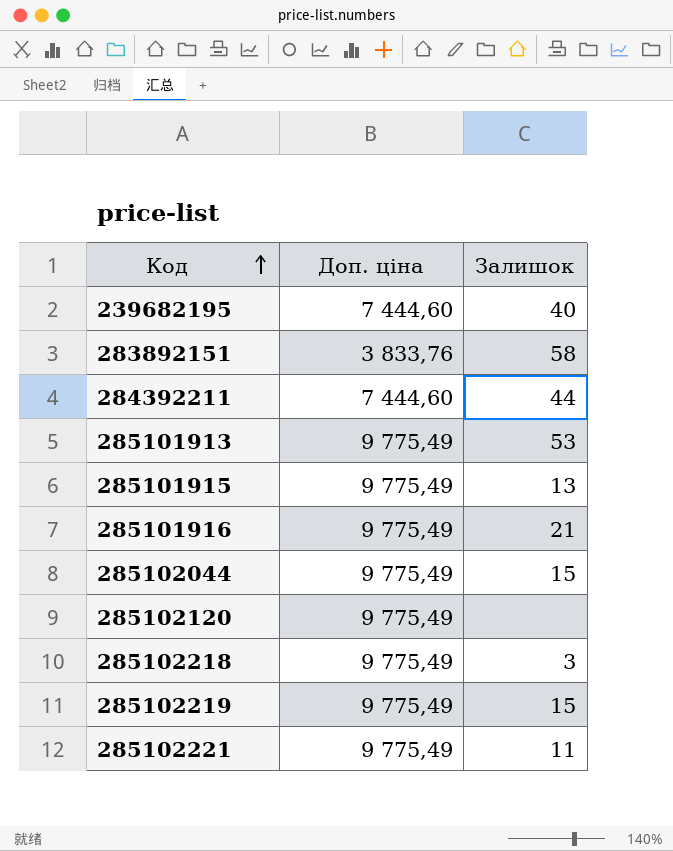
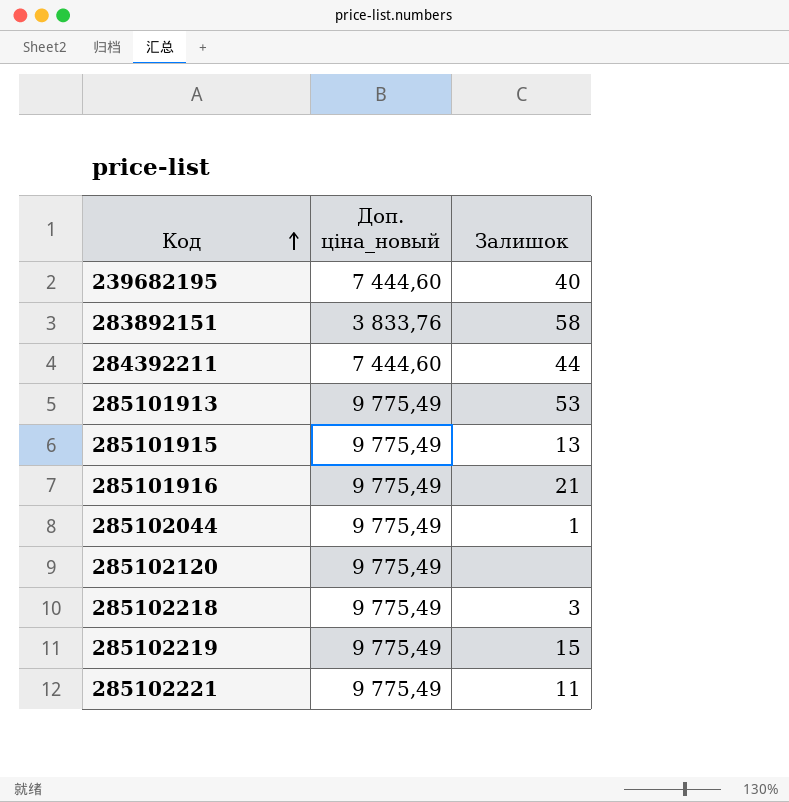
column name: Доп. ціна -> Доп. ціна_новый
285102044 | Залишок: 15 -> 1

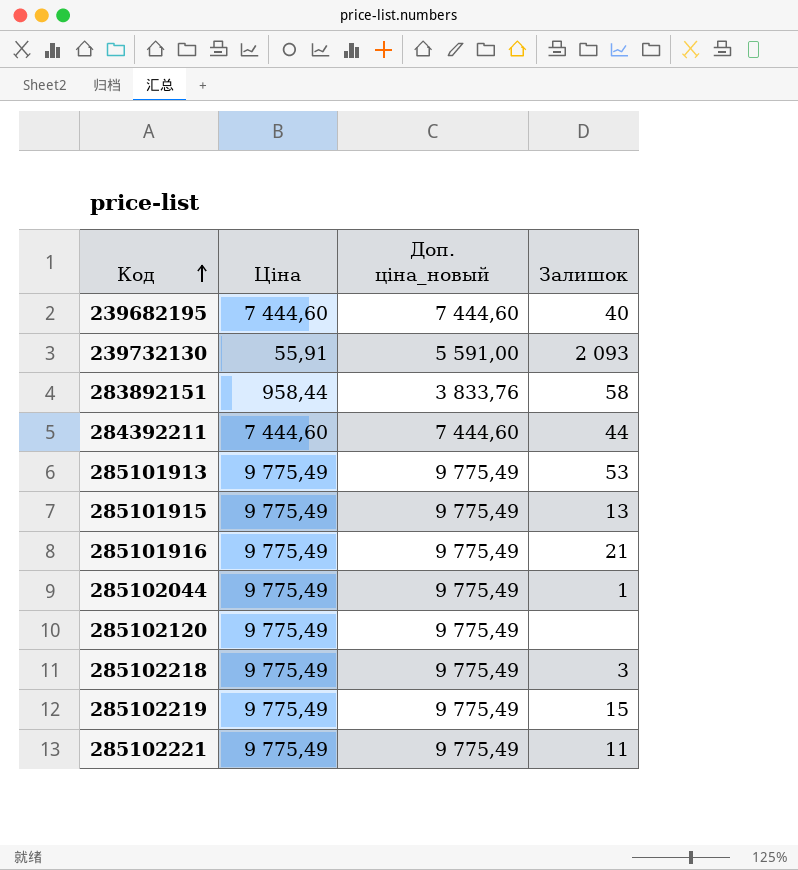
column Ціна | position: none -> 2
row 239732130: none -> 55,91 | 5 591,00 | 2 093

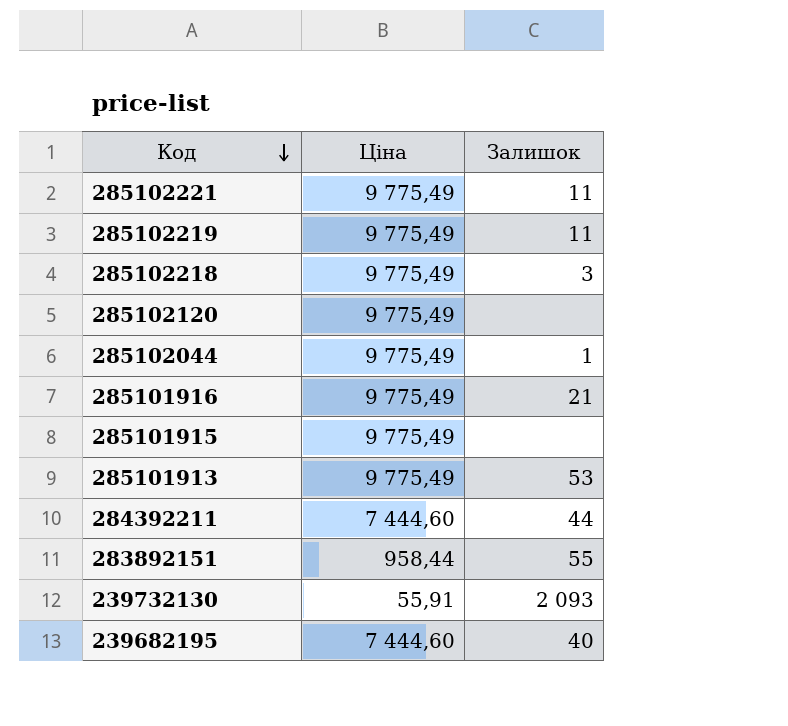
row order: Код ascending -> Код descending
column Доп. ціна_новый | position: 3 -> none
285102219 | Залишок: 15 -> 11
285101915 | Залишок: 13 -> none
283892151 | Залишок: 58 -> 55

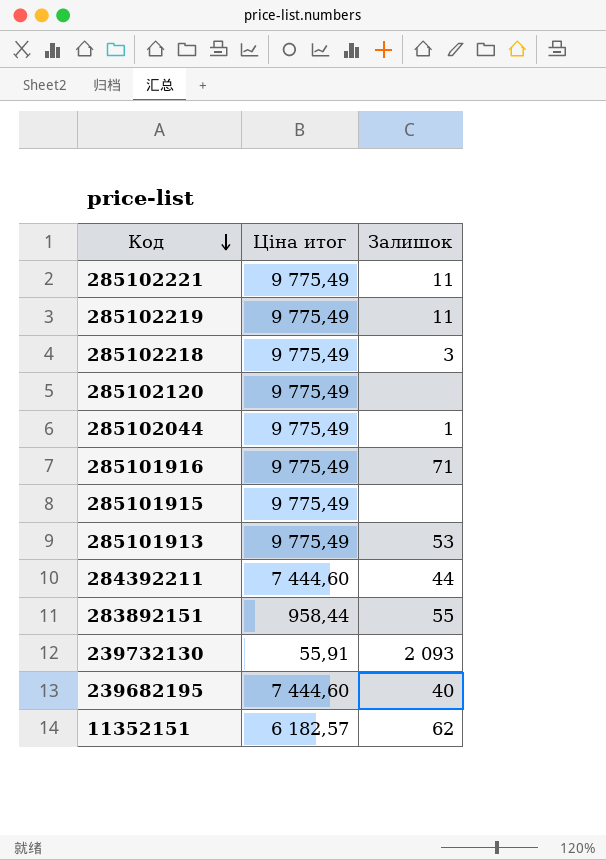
column name: Ціна -> Ціна итог
285101916 | Залишок: 21 -> 71
row 11352151: none -> 6 182,57 | 62

